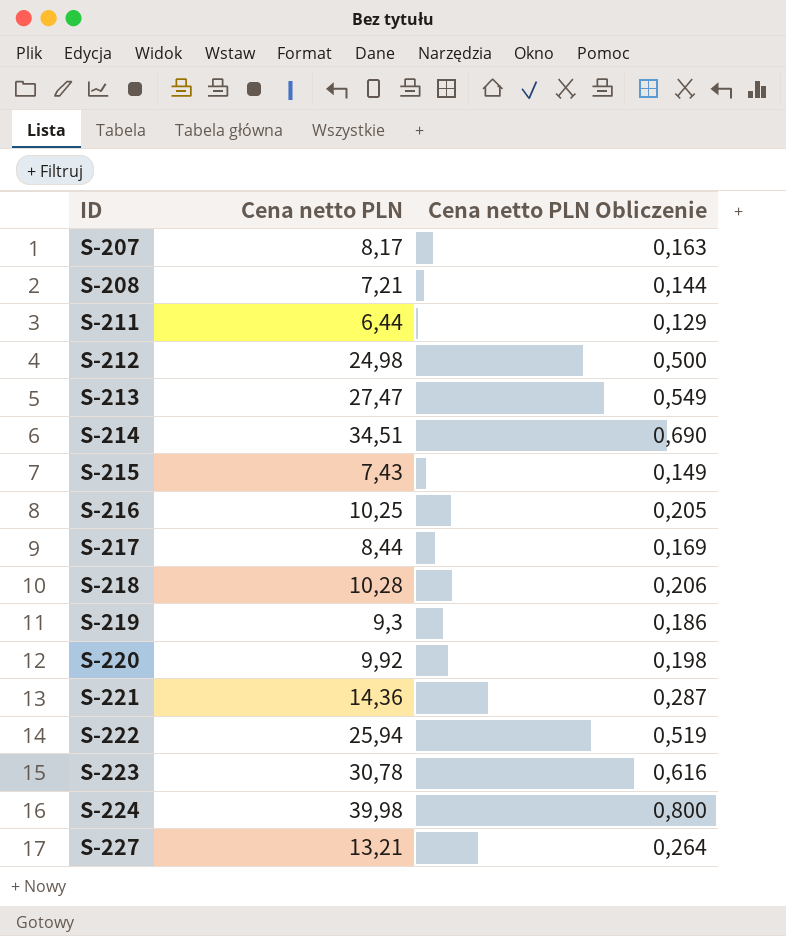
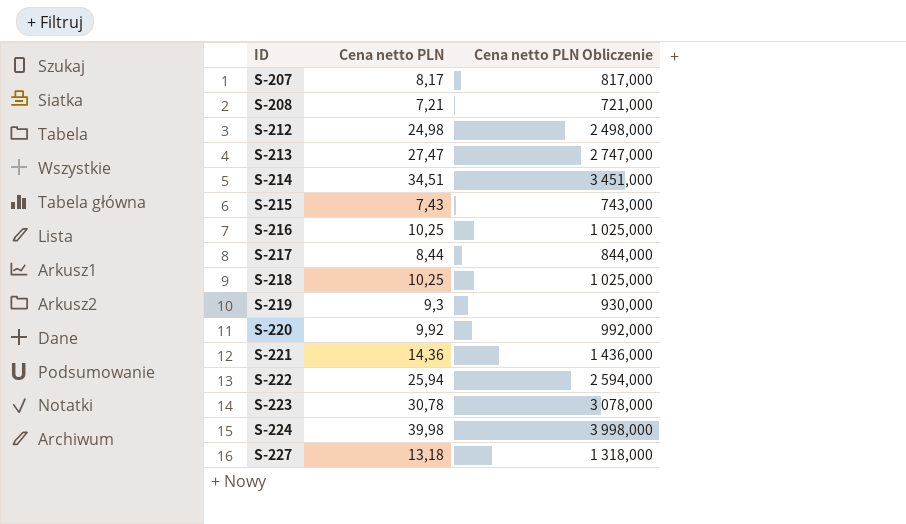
column Cena netto PLN Obliczenie | formula: [Cena netto PLN] * 0,02 -> [Cena netto PLN] * 100
row S-211: 6,44 | 0,129 -> none
S-218 | Cena netto PLN: 10,28 -> 10,25
S-227 | Cena netto PLN: 13,21 -> 13,18

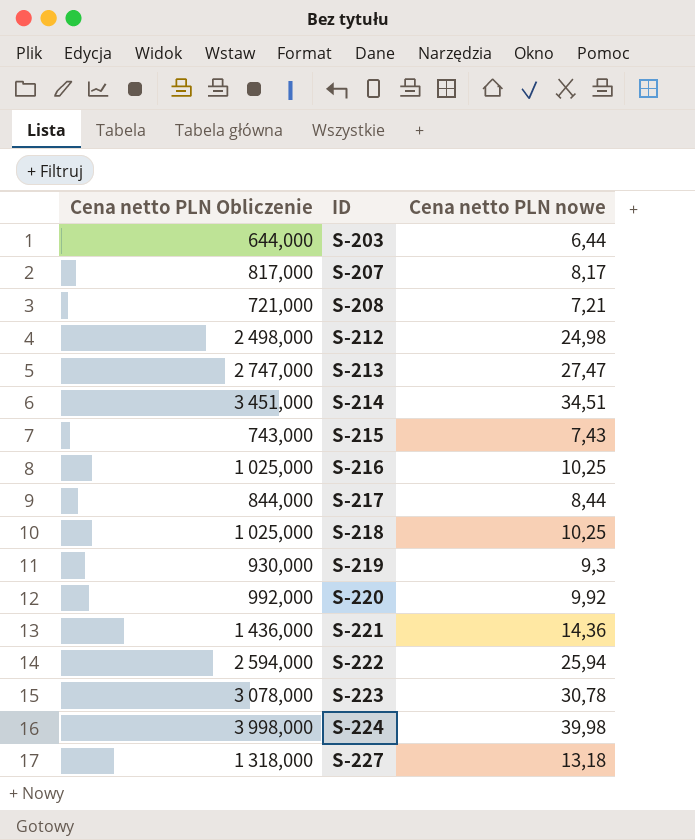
column Cena netto PLN Obliczenie | position: 3 -> 1
column name: Cena netto PLN -> Cena netto PLN nowe
row S-203: none -> 644,000 | 6,44

